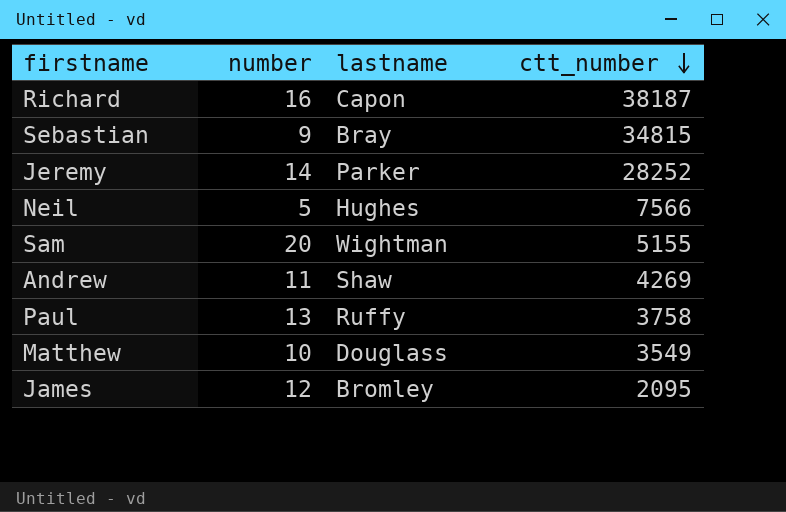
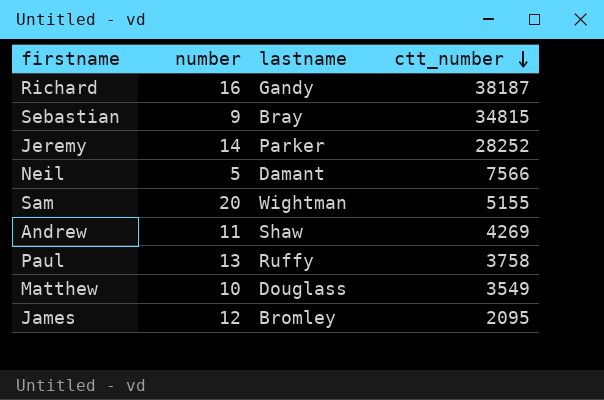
Richard | lastname: Capon -> Gandy
Neil | lastname: Hughes -> Damant

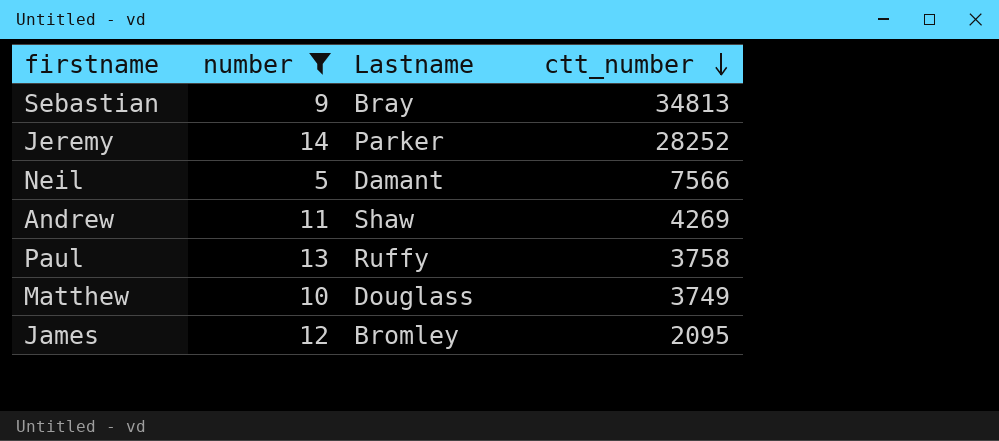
filter: none -> number <= 14
column name: lastname -> Lastname
Sebastian | ctt_number: 34815 -> 34813
Matthew | ctt_number: 3549 -> 3749

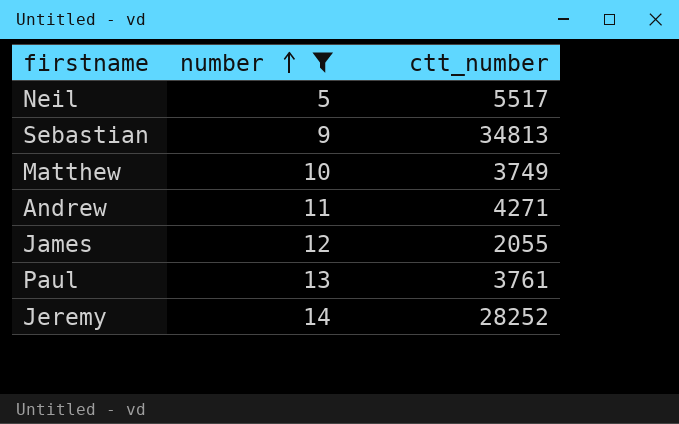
row order: ctt_number descending -> number ascending
column Lastname | position: 3 -> none
Neil | ctt_number: 7566 -> 5517
Andrew | ctt_number: 4269 -> 4271
James | ctt_number: 2095 -> 2055
Paul | ctt_number: 3758 -> 3761

